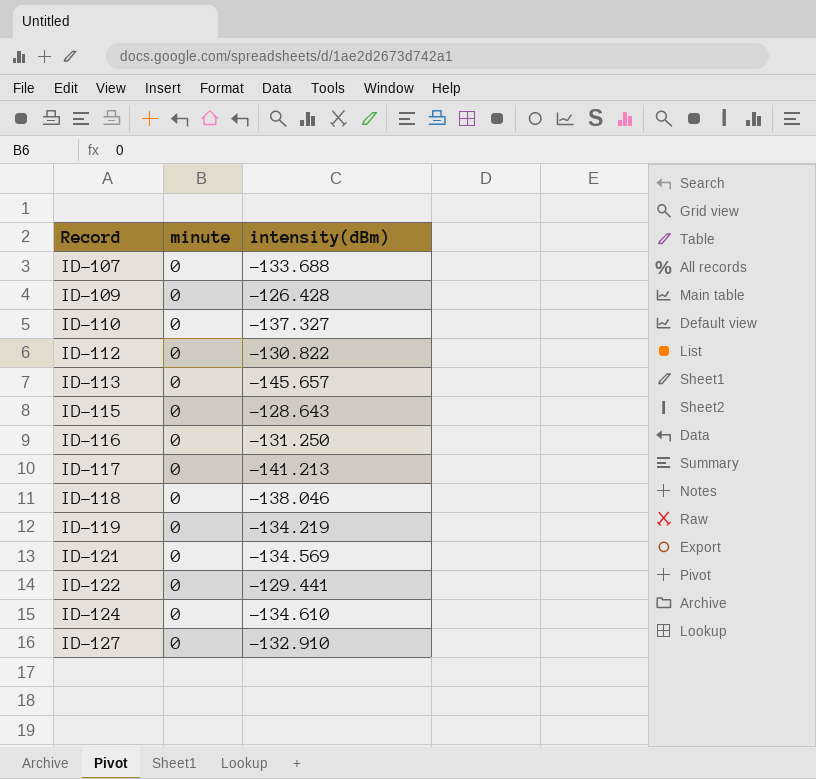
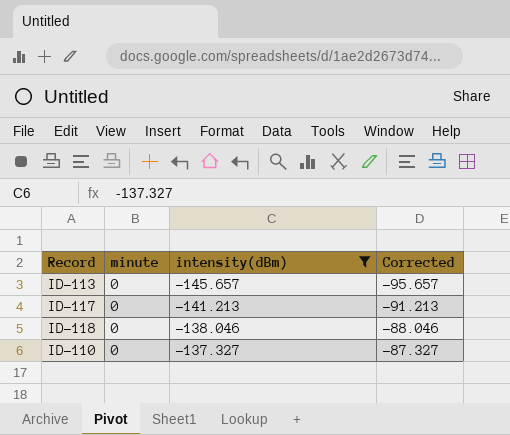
filter: none -> intensity(dBm) <= -137.327
row order: Record ascending -> intensity(dBm) ascending
column Corrected | formula: none -> [intensity(dBm)] + 50

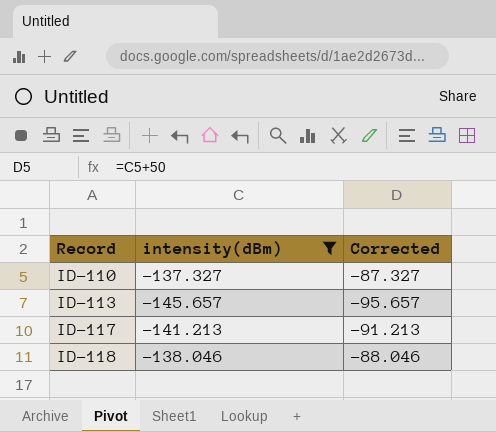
row order: intensity(dBm) ascending -> Record ascending
column minute | position: 2 -> none

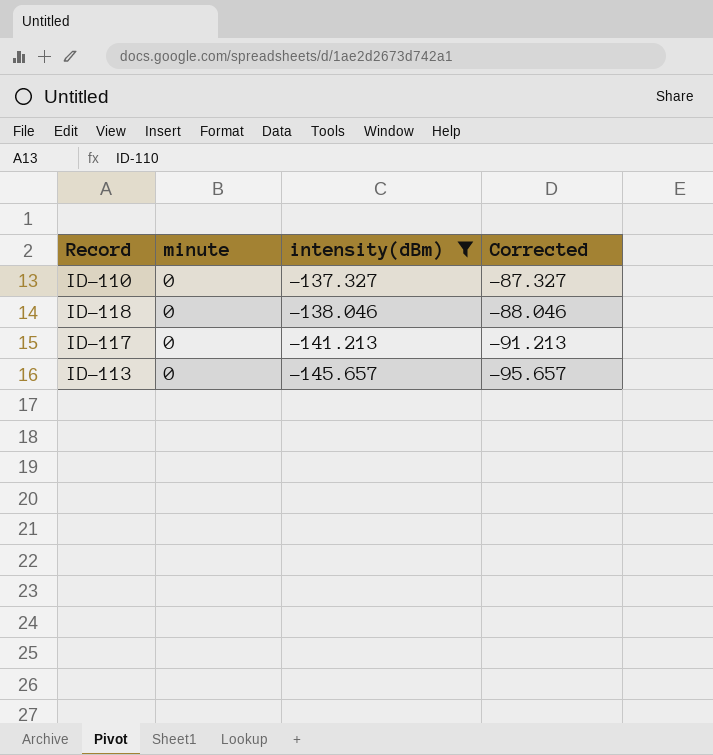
row order: Record ascending -> intensity(dBm) descending
column minute | position: none -> 2

